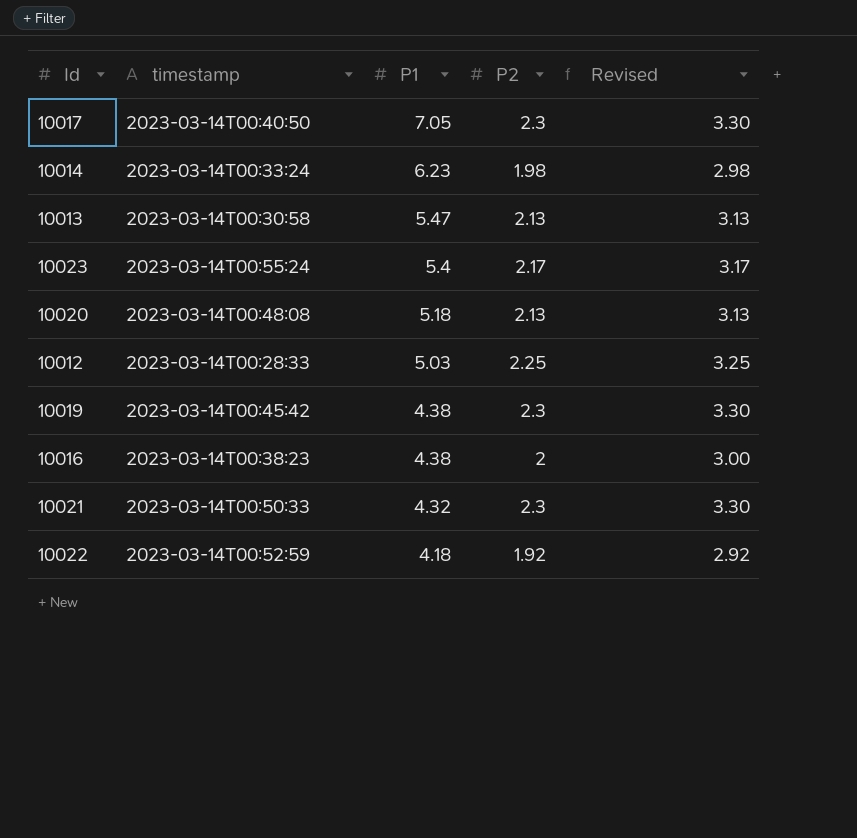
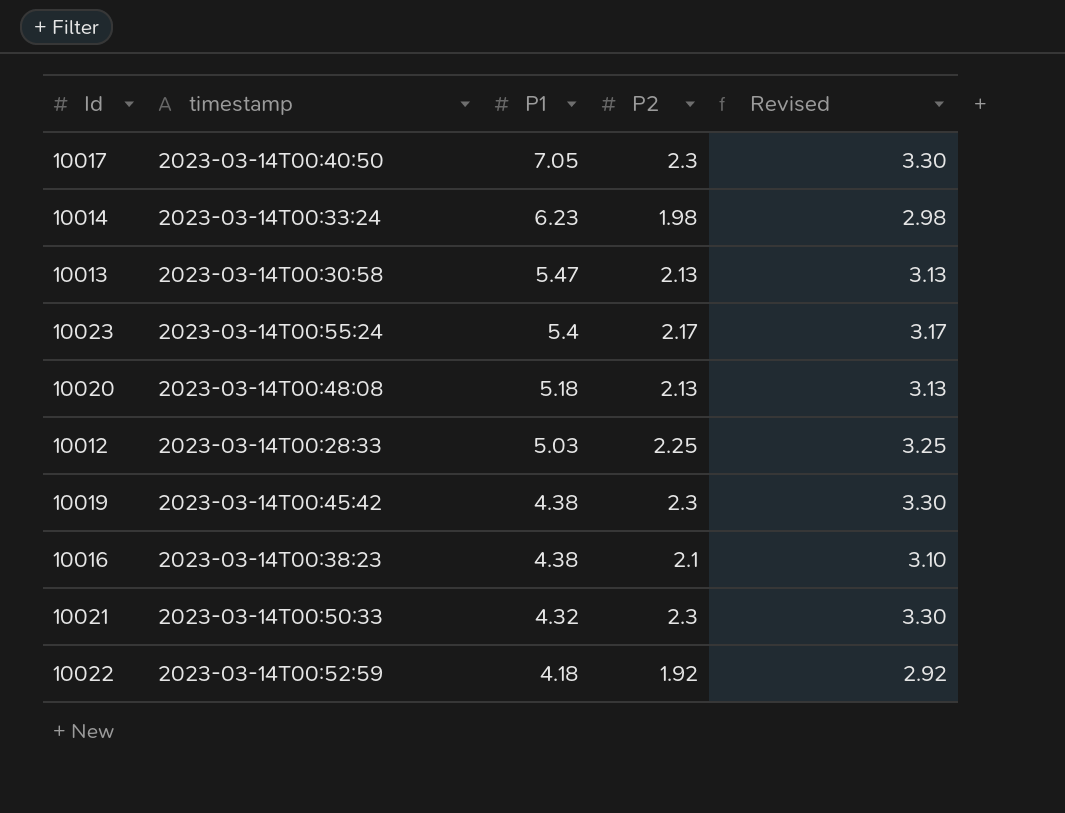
10016 | P2: 2 -> 2.1
10016 | Revised: 3.00 -> 3.10

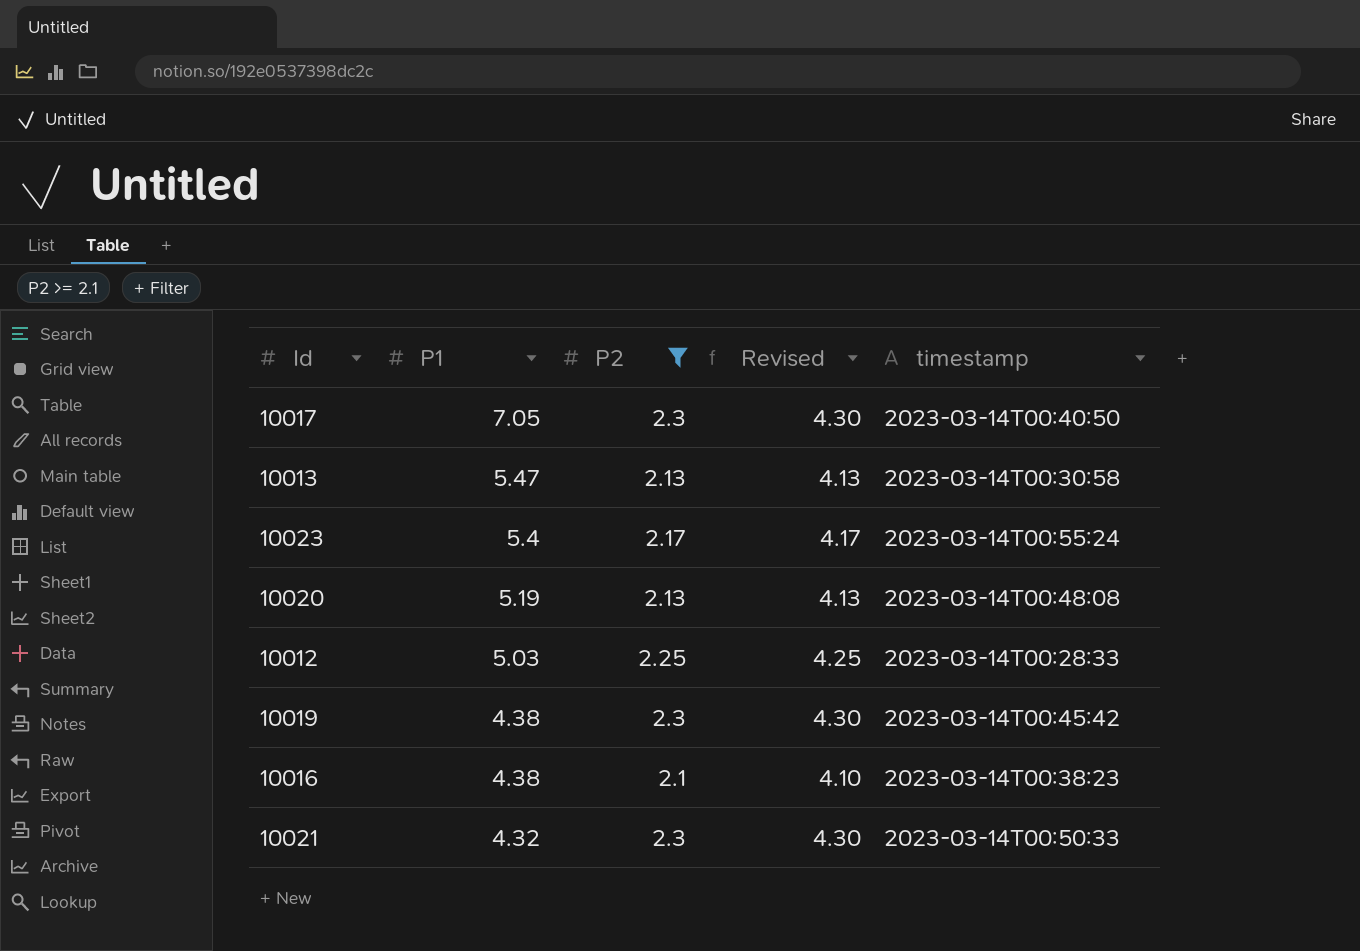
filter: none -> P2 >= 2.1
column Revised | formula: [P2] + 1 -> [P2] + 2
column timestamp | position: 2 -> 5
10020 | P1: 5.18 -> 5.19

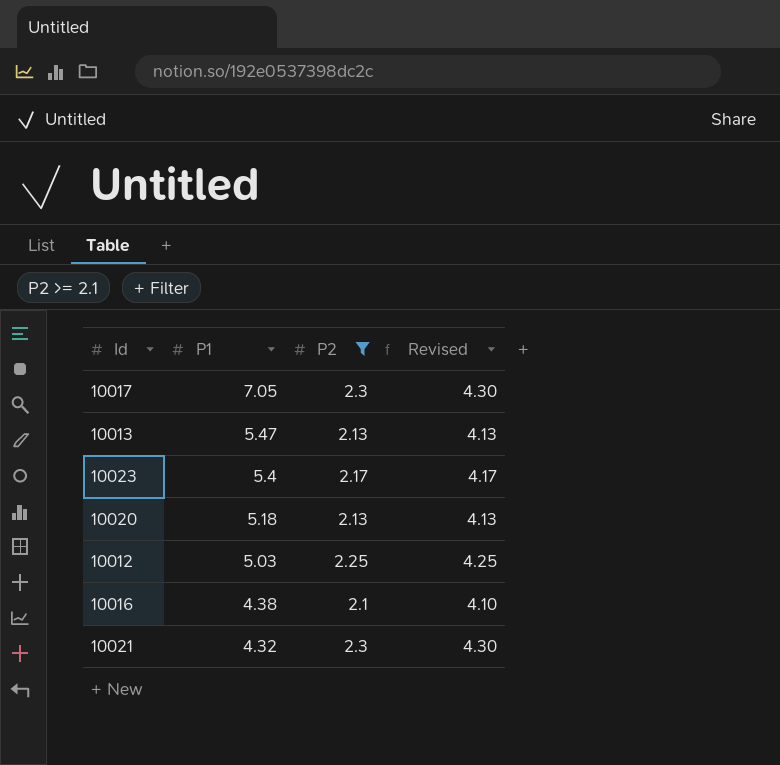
column timestamp | position: 5 -> none
row 10019: 4.38 | 2.3 | 4.30 | 2023-03-14T00:45:42 -> none
10020 | P1: 5.19 -> 5.18

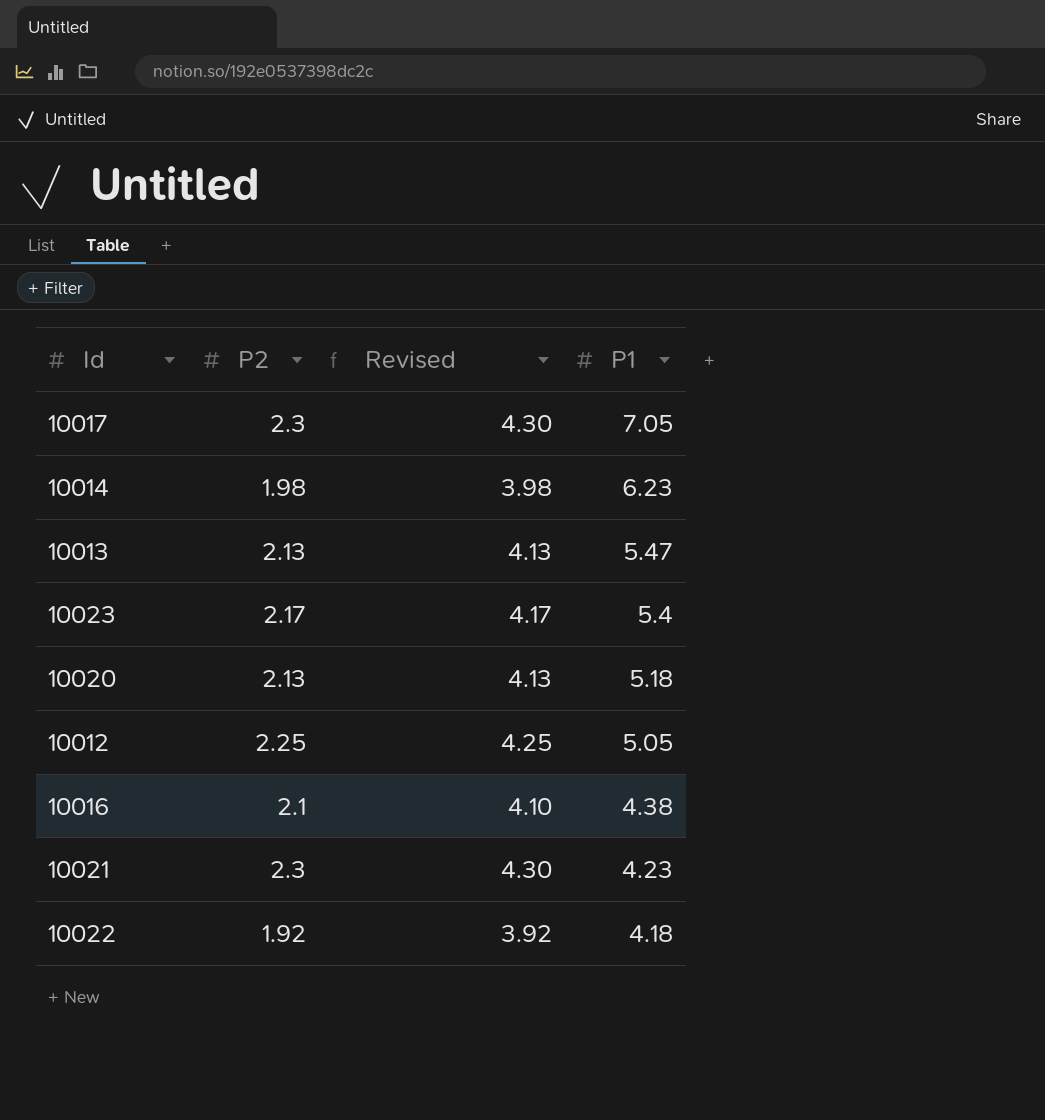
filter: P2 >= 2.1 -> none
column P1 | position: 2 -> 4
10012 | P1: 5.03 -> 5.05
10021 | P1: 4.32 -> 4.23

